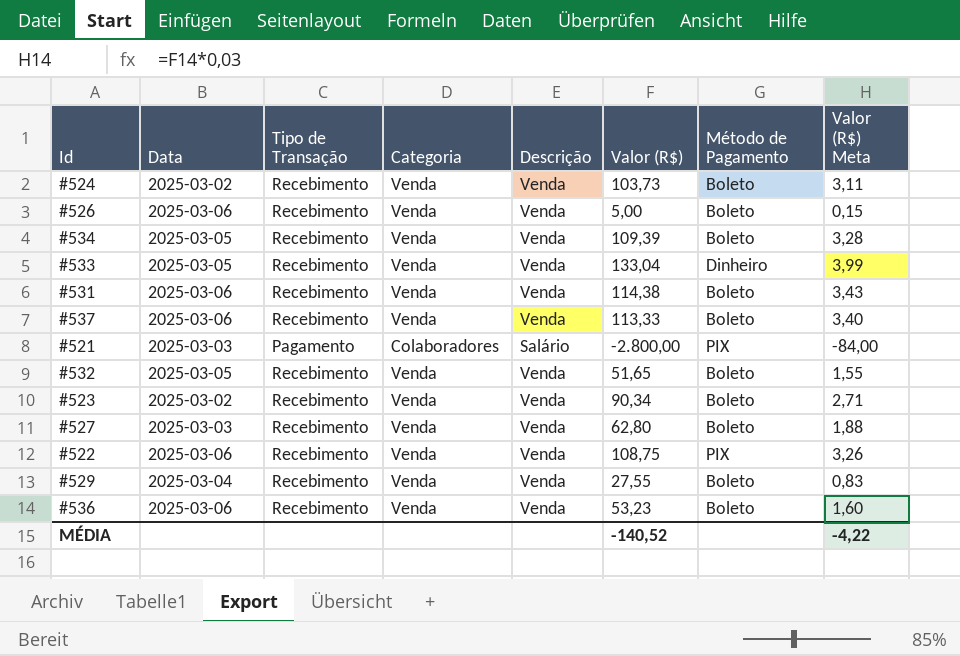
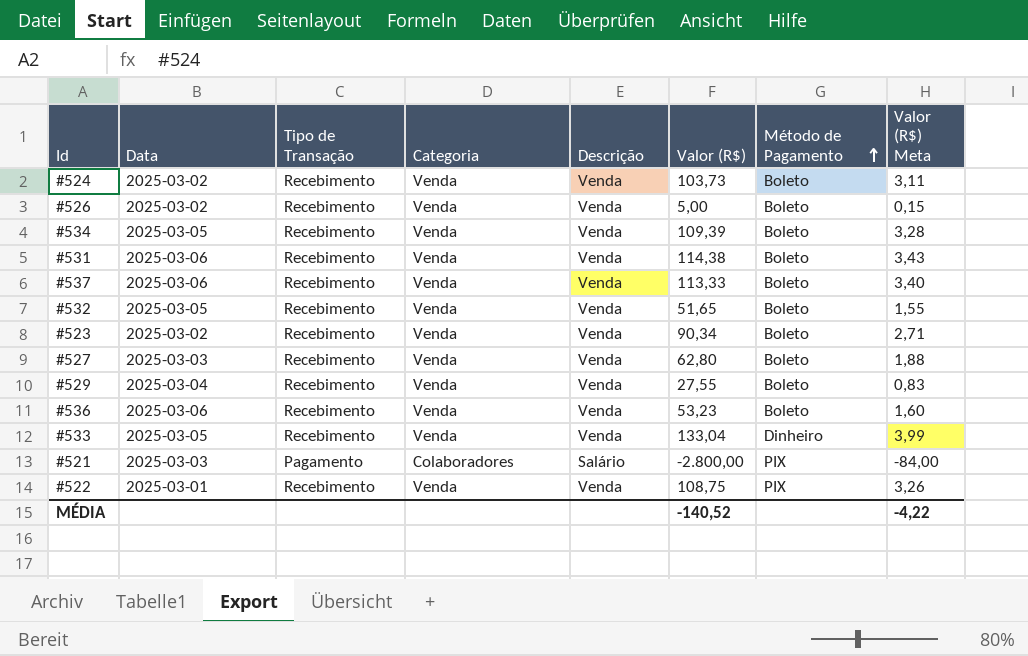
row order: none -> Método de Pagamento ascending
#526 | Data: 2025-03-06 -> 2025-03-02
#522 | Data: 2025-03-06 -> 2025-03-01

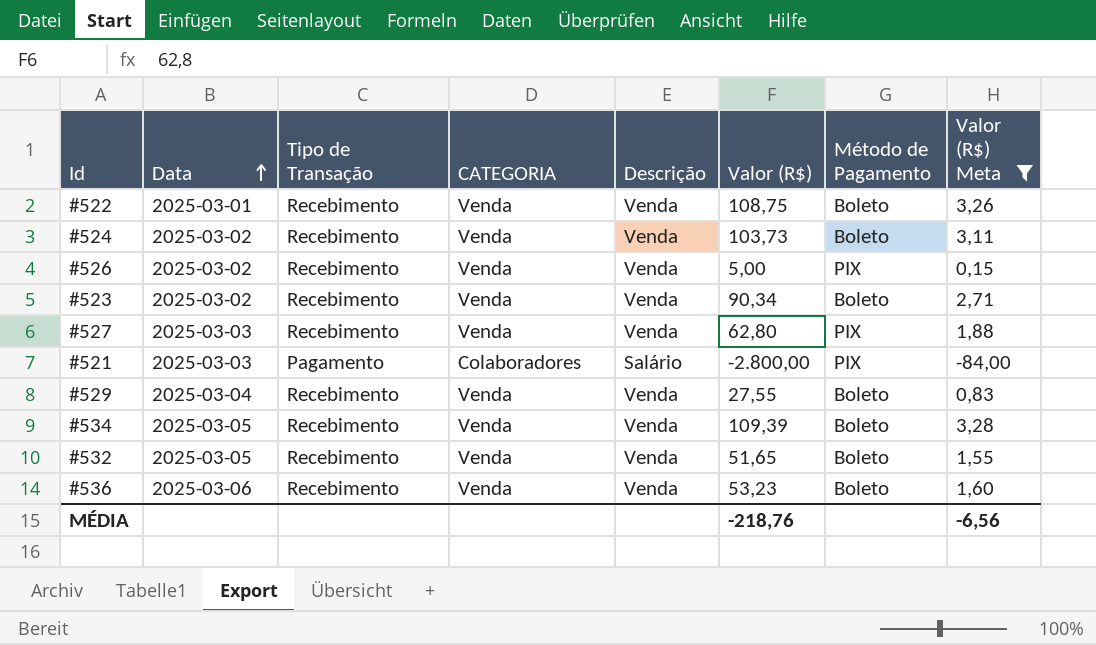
filter: none -> Valor (R$) Meta <= 3,28
row order: Método de Pagamento ascending -> Data ascending
column name: Categoria -> CATEGORIA
#522 | Método de Pagamento: PIX -> Boleto
#526 | Método de Pagamento: Boleto -> PIX
#527 | Método de Pagamento: Boleto -> PIX
MÉDIA | Valor (R$): -140,52 -> -218,76
MÉDIA | Valor (R$) Meta: -4,22 -> -6,56

